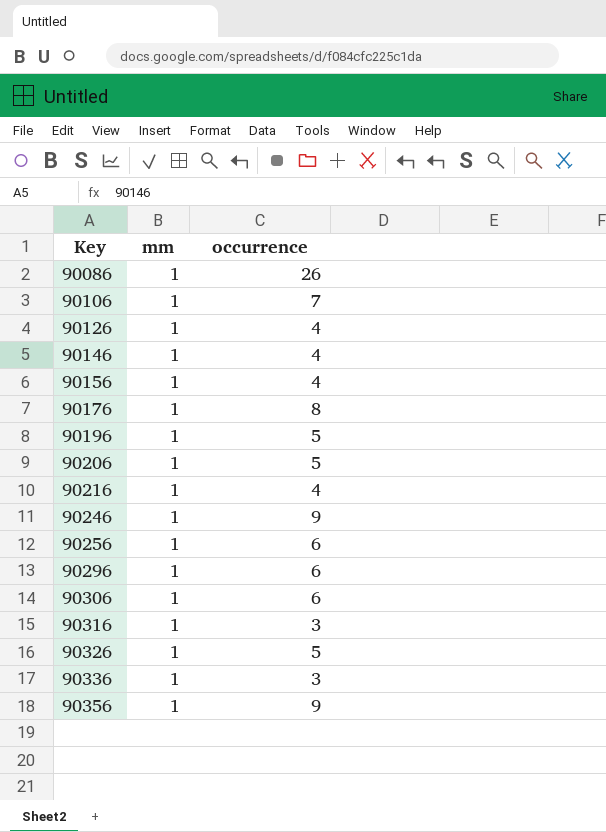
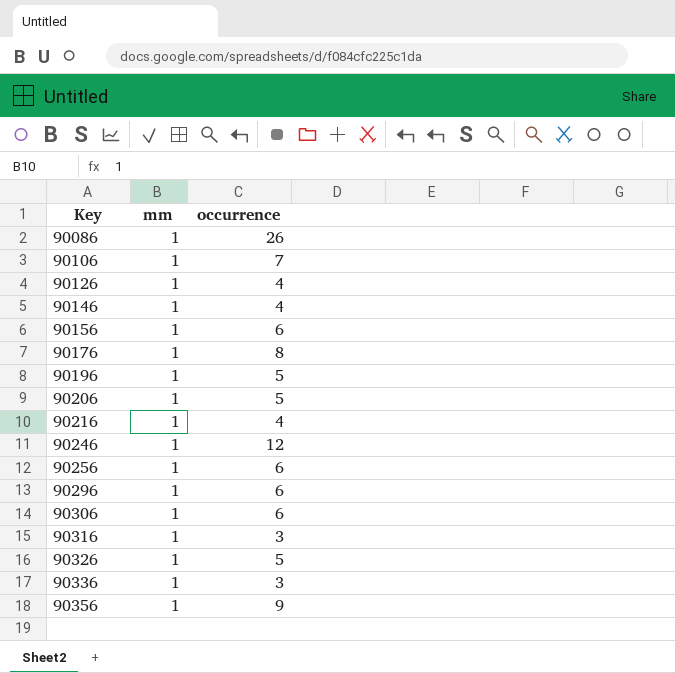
90156 | occurrence: 4 -> 6
90246 | occurrence: 9 -> 12

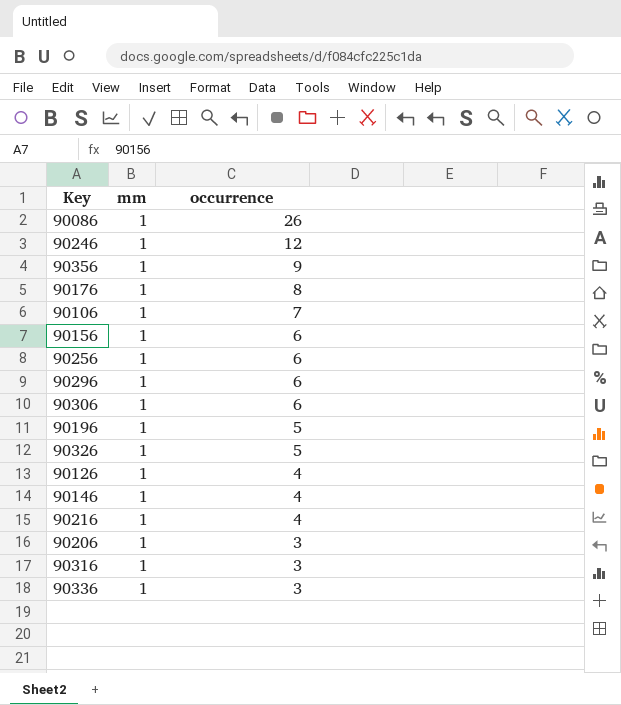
row order: Key ascending -> occurrence descending
90206 | occurrence: 5 -> 3

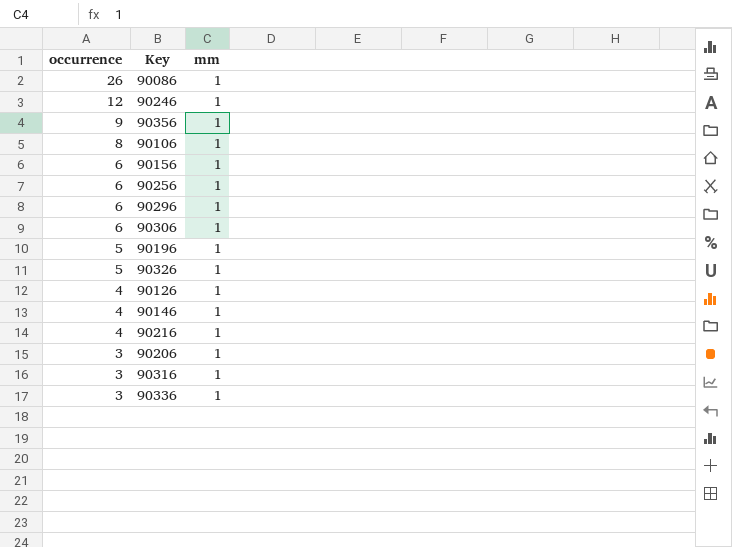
column occurrence | position: 3 -> 1
row 90176: 1 | 8 -> none
90106 | occurrence: 7 -> 8

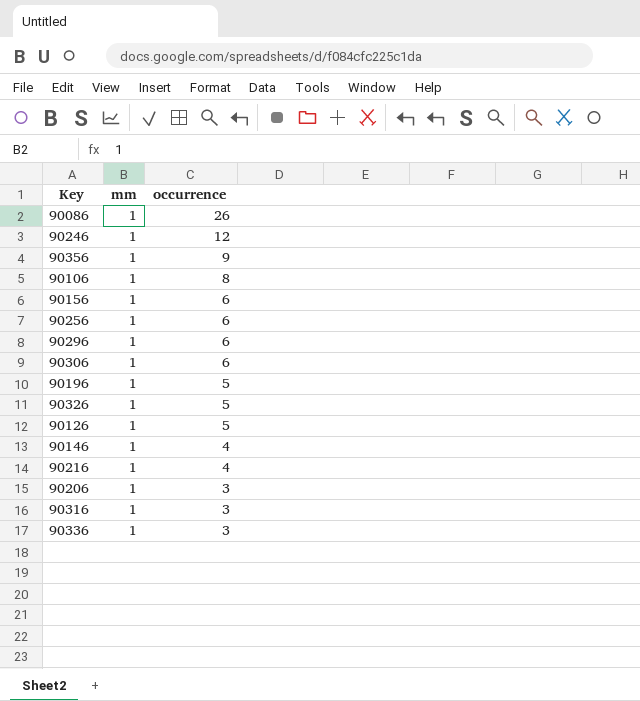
column occurrence | position: 1 -> 3
90126 | occurrence: 4 -> 5

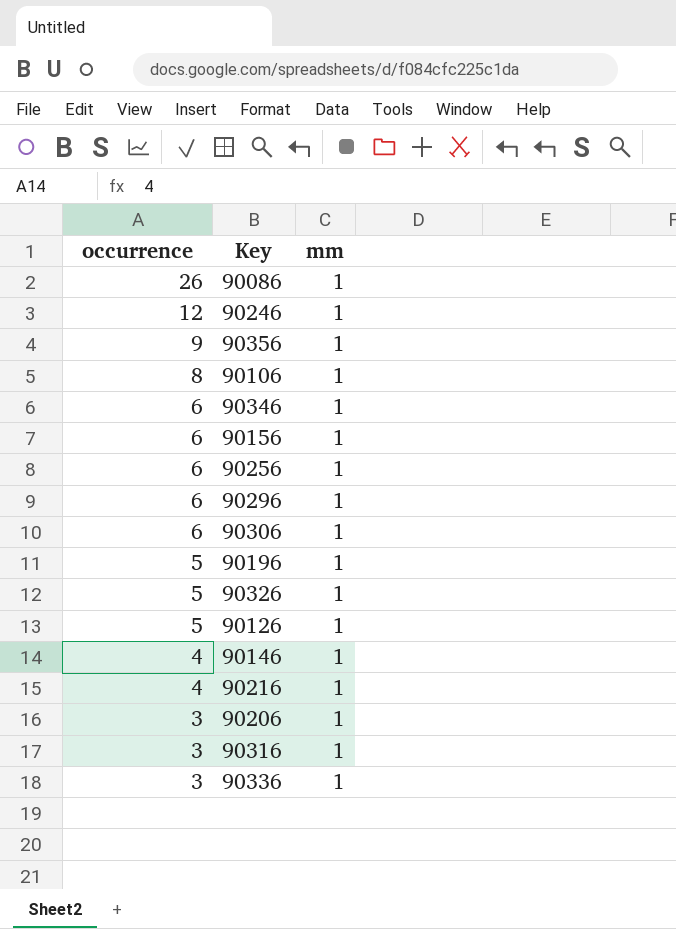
column occurrence | position: 3 -> 1
row 90346: none -> 6 | 1

